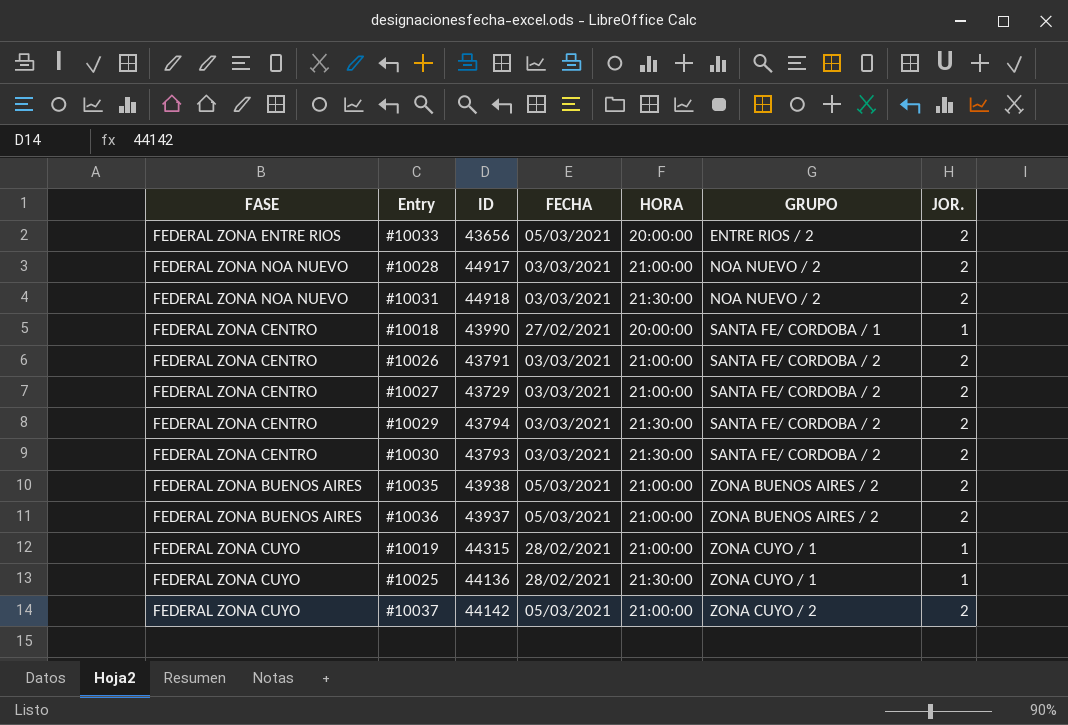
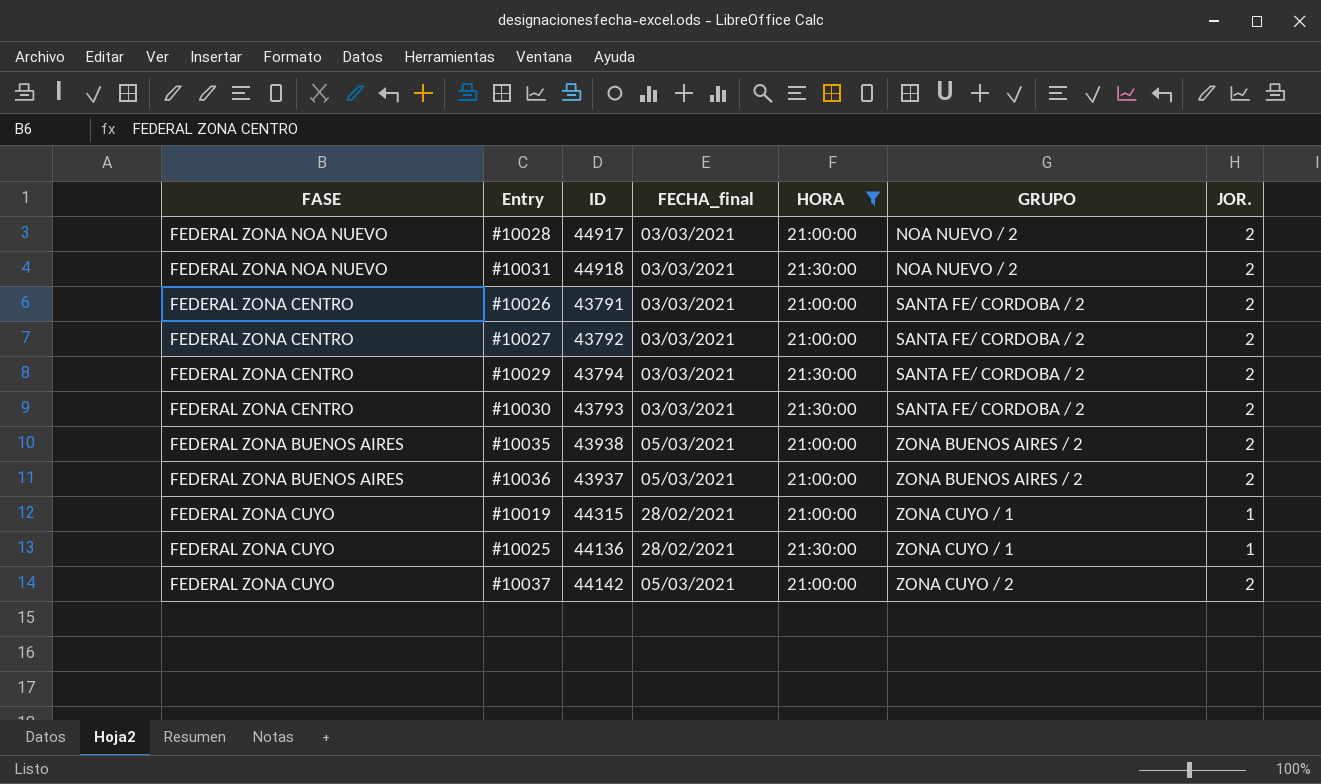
filter: none -> HORA != 20:00:00
column name: FECHA -> FECHA_final
#10027 | ID: 43729 -> 43792

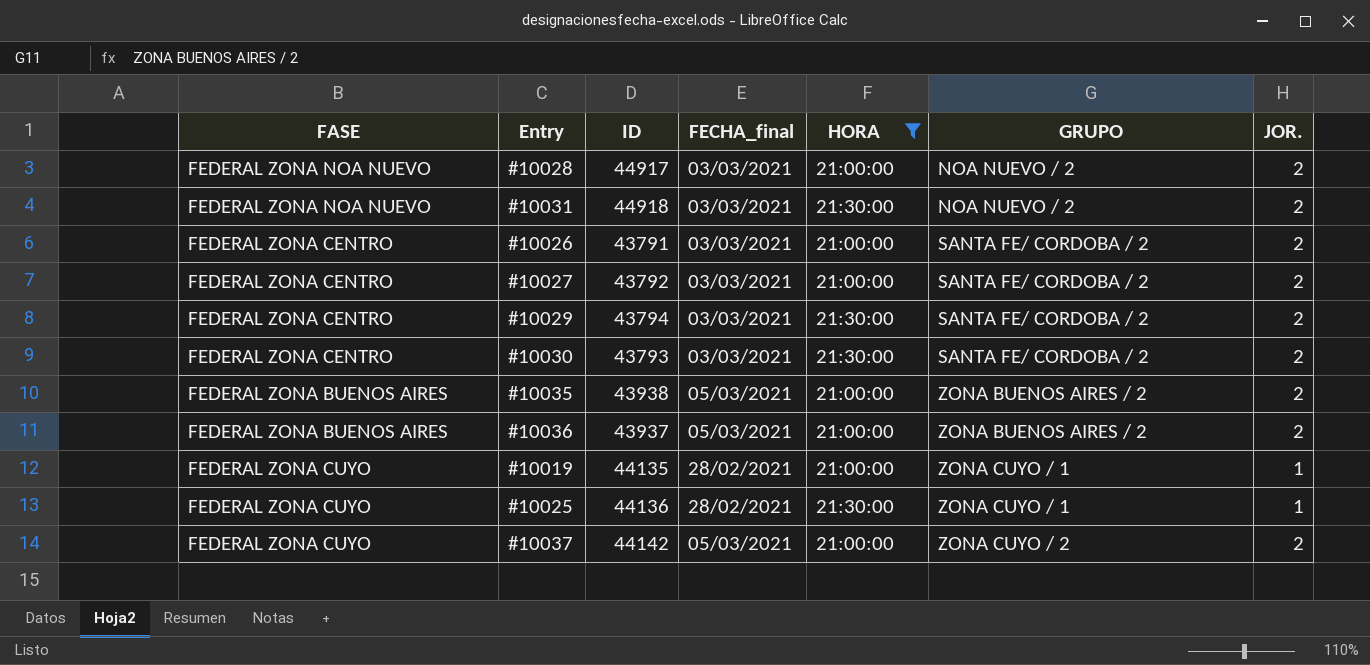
#10019 | ID: 44315 -> 44135

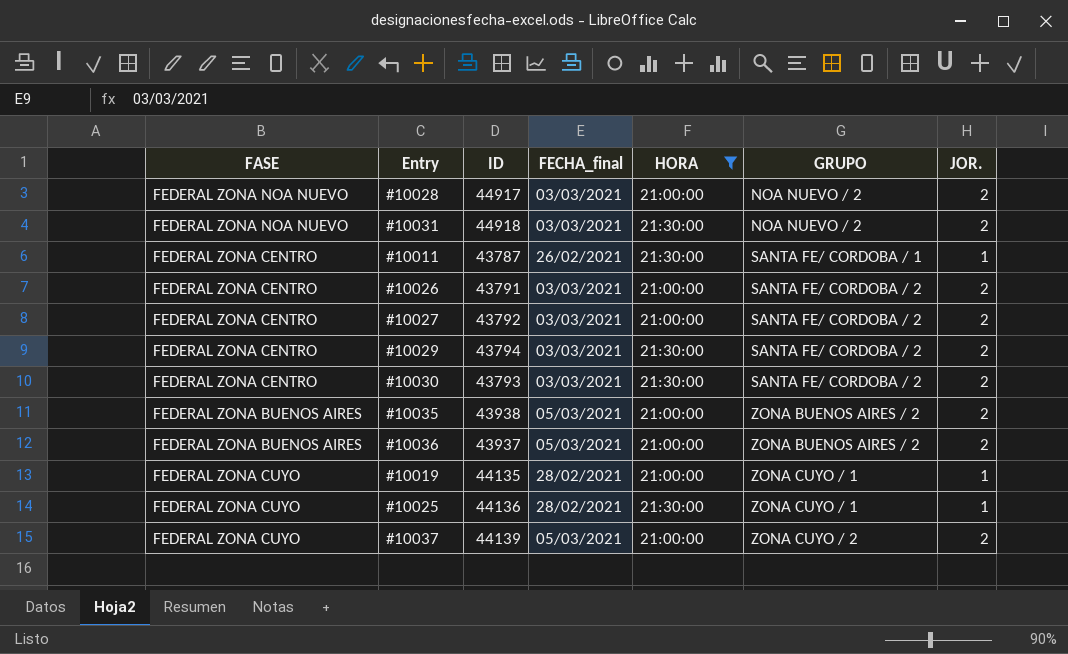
row #10011: none -> FEDERAL ZONA CENTRO | 43787 | 26/02/2021 | 21:30:00 | SANTA FE/ CORDOBA / 1 | 1
#10037 | ID: 44142 -> 44139

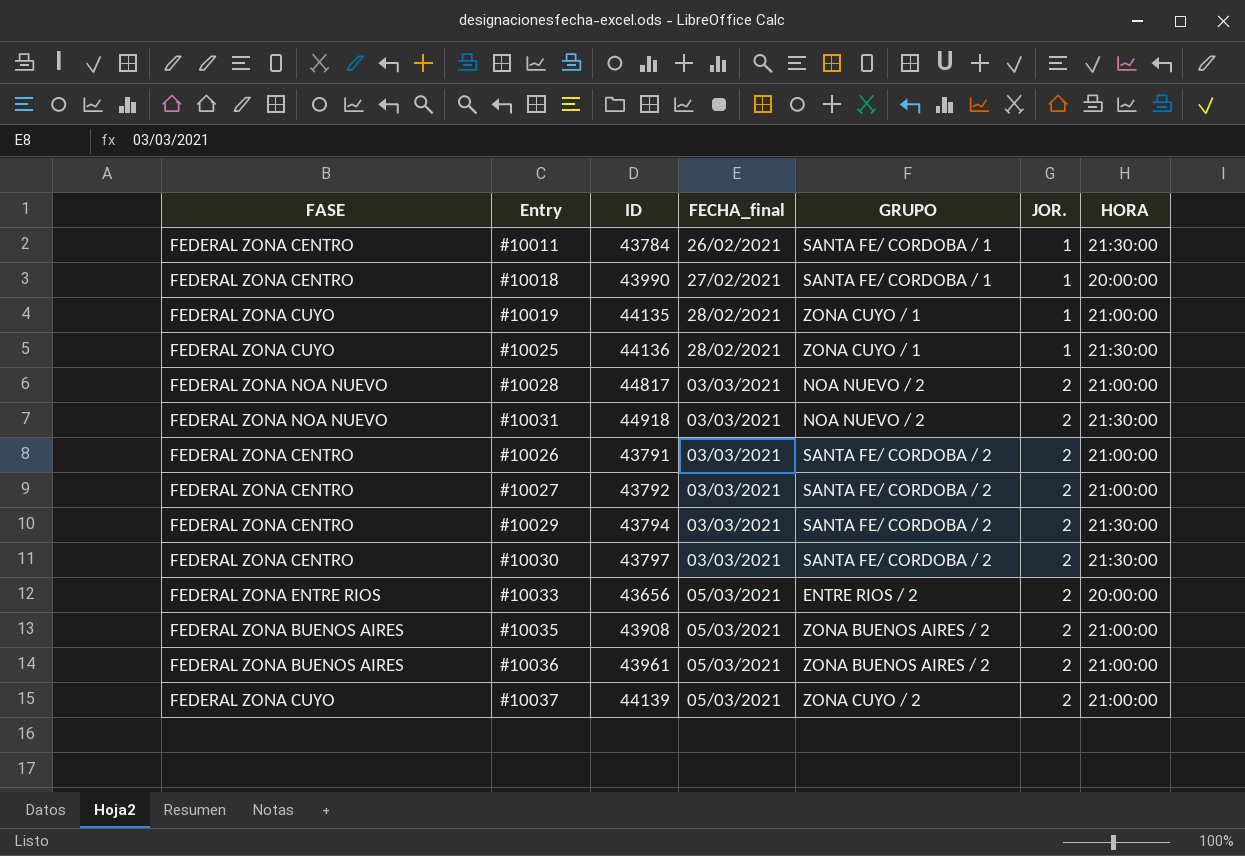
filter: HORA != 20:00:00 -> none
row order: GRUPO ascending -> FECHA_final ascending
column HORA | position: 5 -> 7
#10011 | ID: 43787 -> 43784
#10028 | ID: 44917 -> 44817
#10030 | ID: 43793 -> 43797
#10035 | ID: 43938 -> 43908
#10036 | ID: 43937 -> 43961

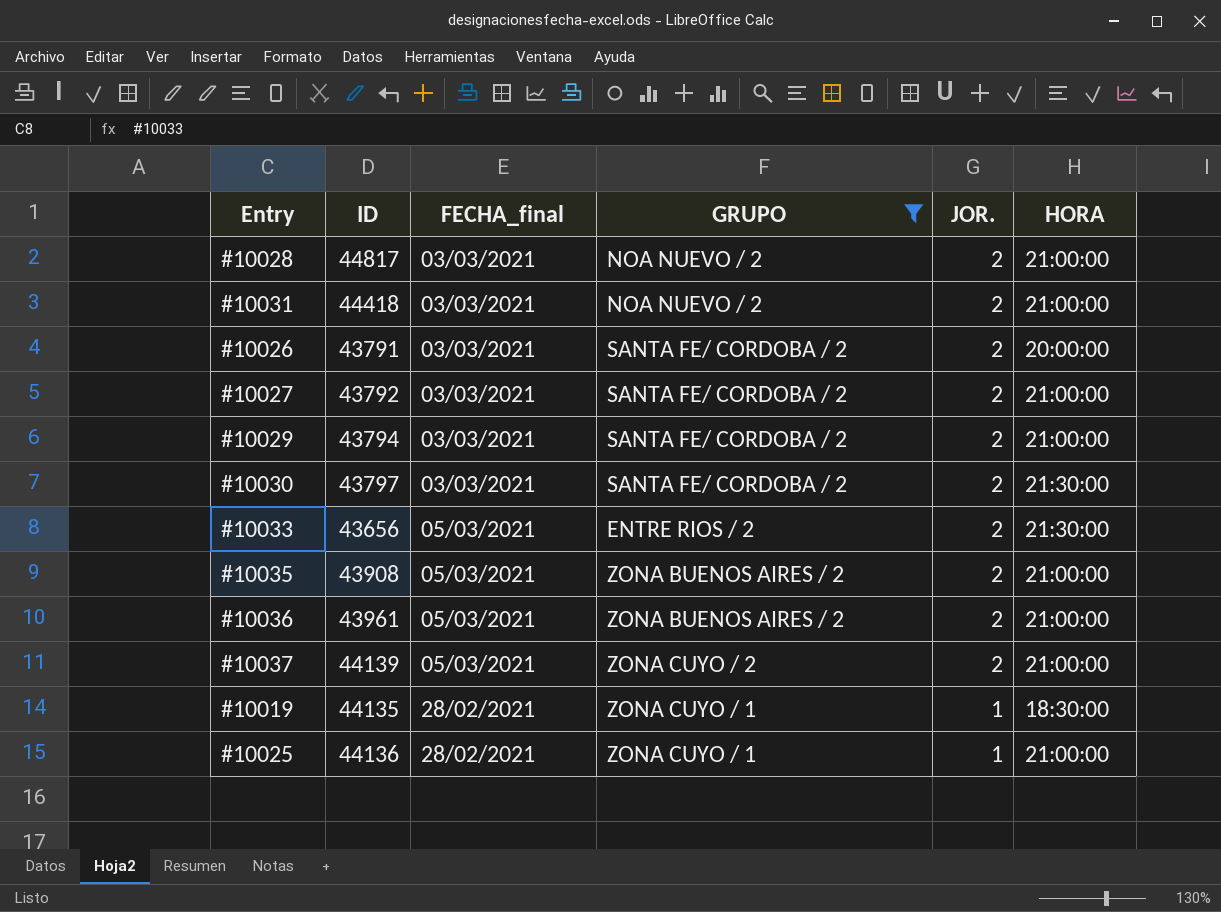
filter: none -> GRUPO != SANTA FE/ CORDOBA / 1
row order: FECHA_final ascending -> JOR. descending
column FASE | position: 1 -> none
#10031 | ID: 44918 -> 44418
#10031 | HORA: 21:30:00 -> 21:00:00
#10026 | HORA: 21:00:00 -> 20:00:00
#10029 | HORA: 21:30:00 -> 21:00:00
#10033 | HORA: 20:00:00 -> 21:30:00
#10019 | HORA: 21:00:00 -> 18:30:00
#10025 | HORA: 21:30:00 -> 21:00:00

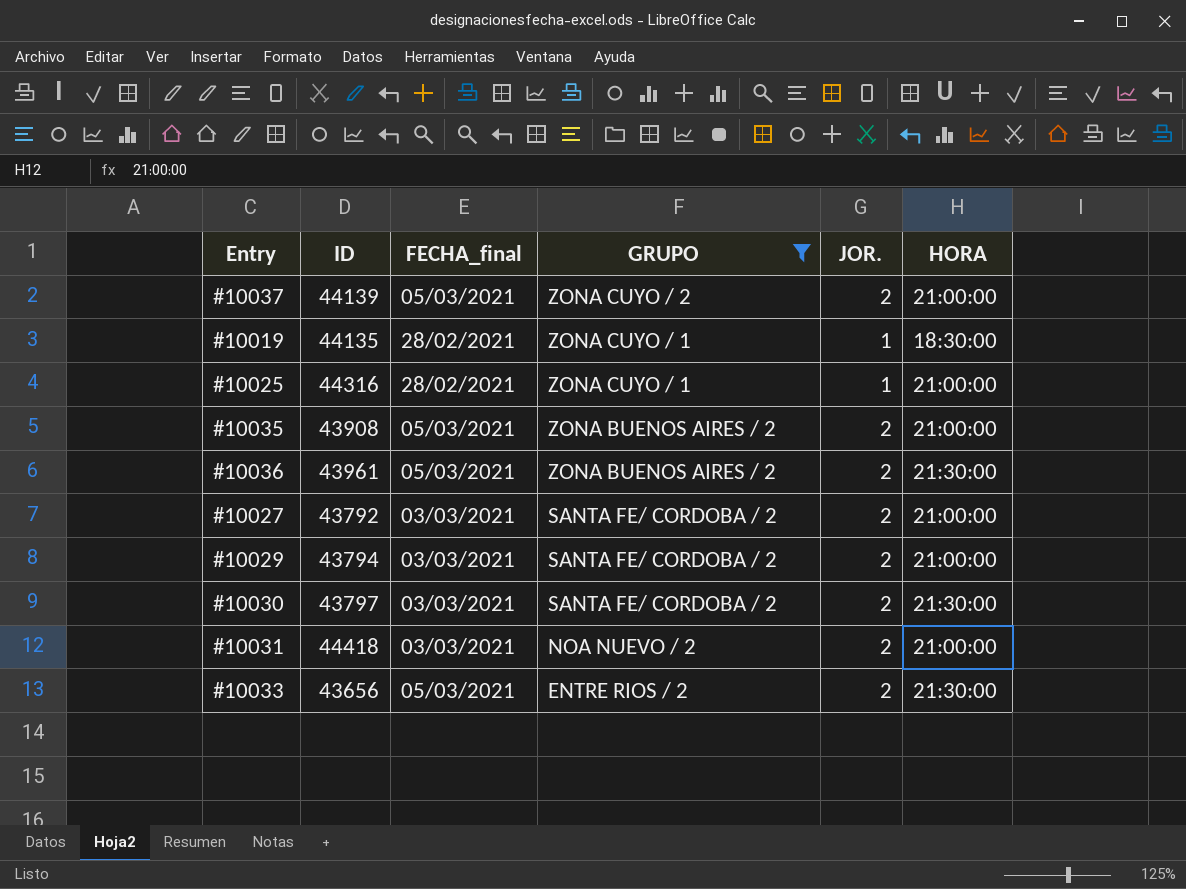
row order: JOR. descending -> GRUPO descending
row #10028: 44817 | 03/03/2021 | NOA NUEVO / 2 | 2 | 21:00:00 -> none
row #10026: 43791 | 03/03/2021 | SANTA FE/ CORDOBA / 2 | 2 | 20:00:00 -> none
#10025 | ID: 44136 -> 44316
#10036 | HORA: 21:00:00 -> 21:30:00

